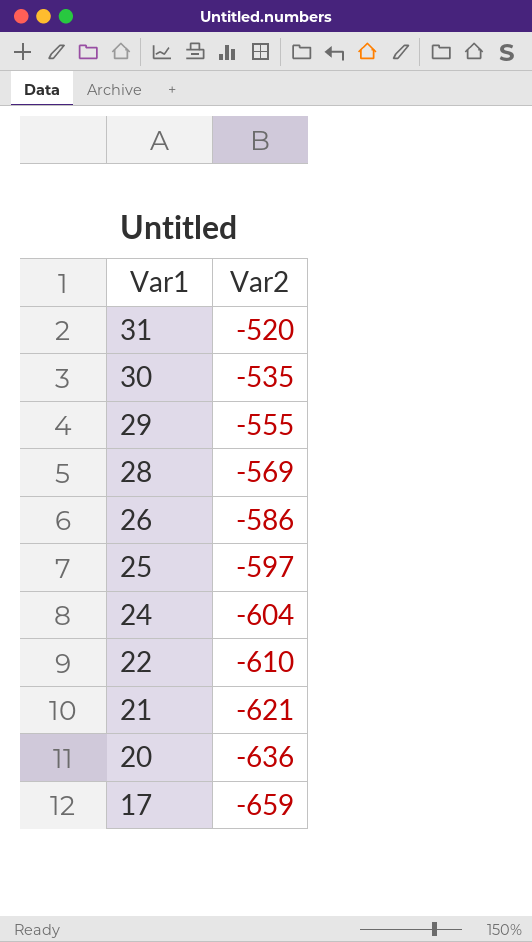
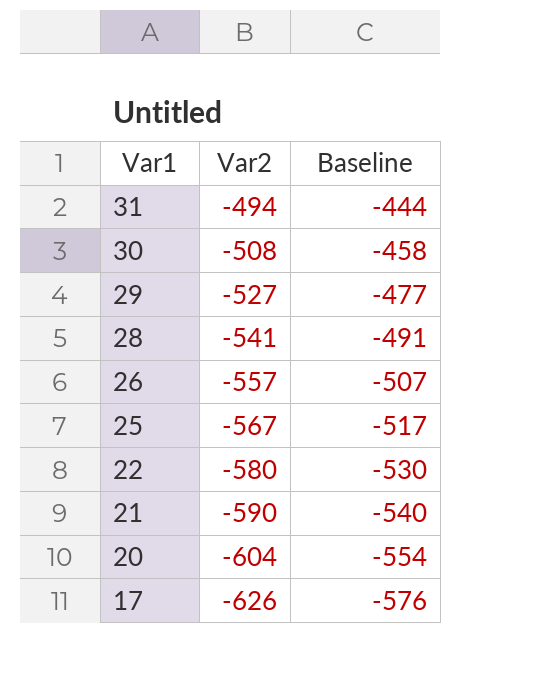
column Baseline | formula: none -> [Var2] + 50
row 24: -604 -> none
31 | Var2: -520 -> -494
30 | Var2: -535 -> -508
29 | Var2: -555 -> -527
28 | Var2: -569 -> -541
26 | Var2: -586 -> -557
25 | Var2: -597 -> -567
22 | Var2: -610 -> -580
21 | Var2: -621 -> -590
20 | Var2: -636 -> -604
17 | Var2: -659 -> -626

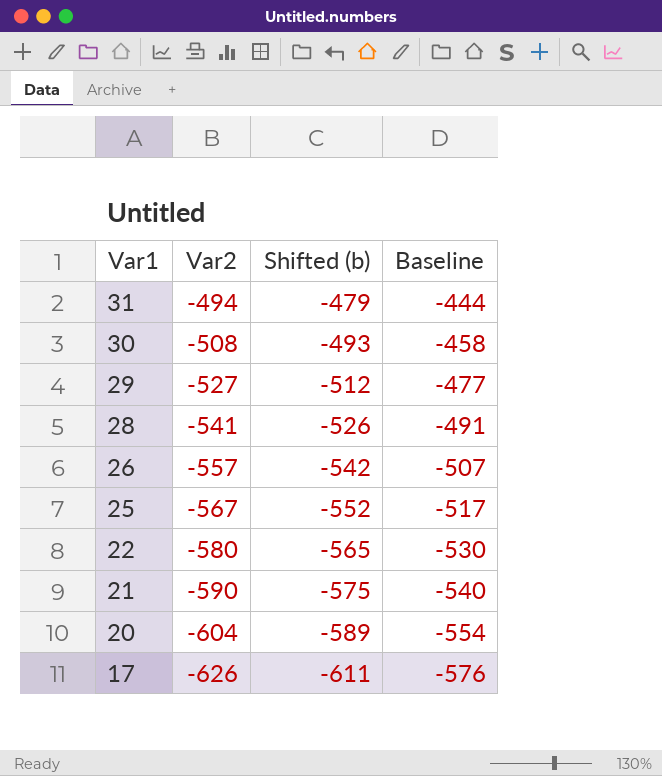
column Shifted (b) | formula: none -> [Var2] + 15

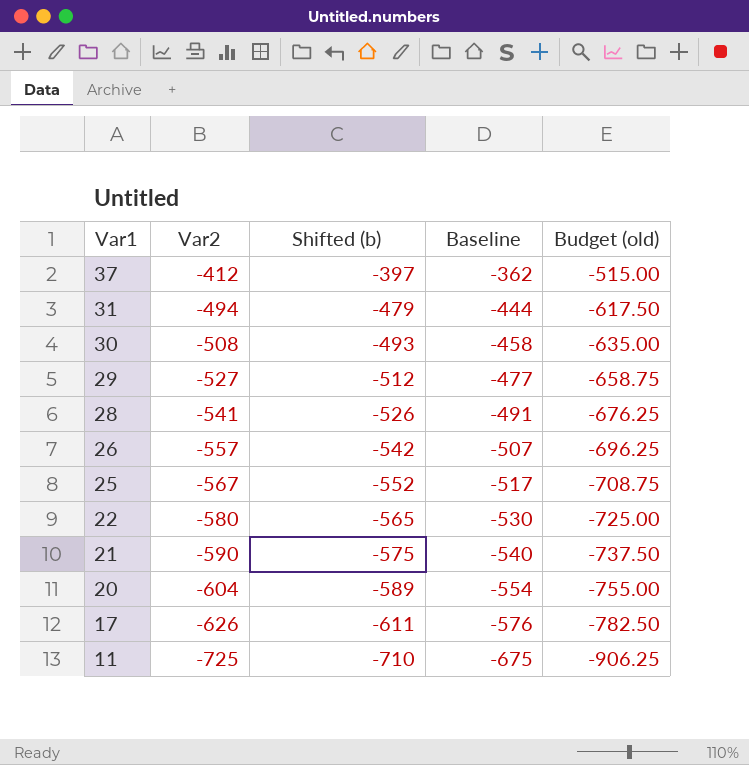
column Budget (old) | formula: none -> [Var2] * 1.25
row 37: none -> -412 | -397 | -362 | -515.00
row 11: none -> -725 | -710 | -675 | -906.25

